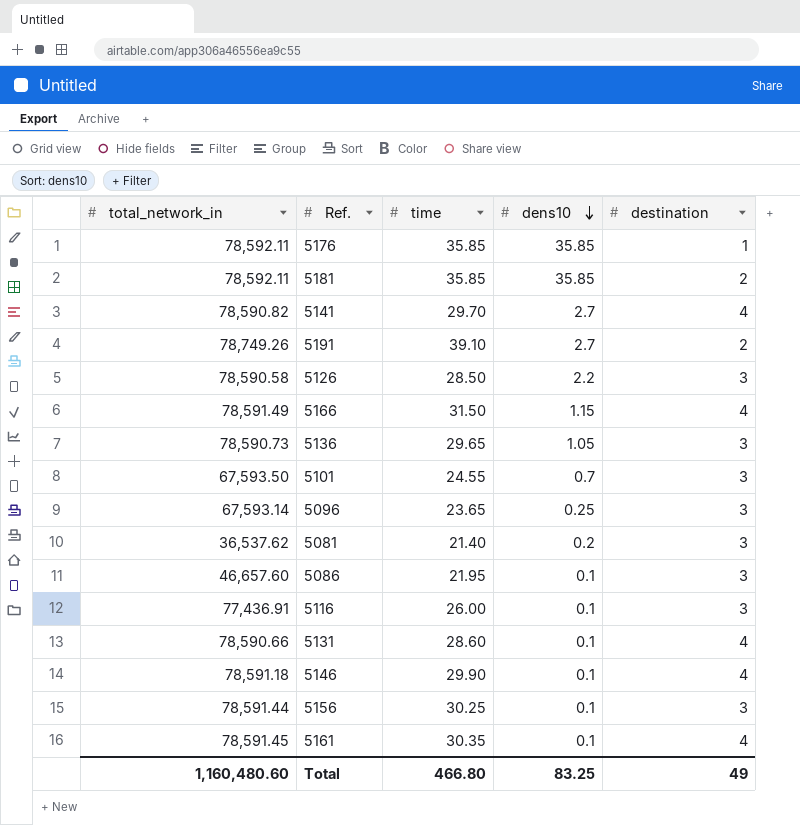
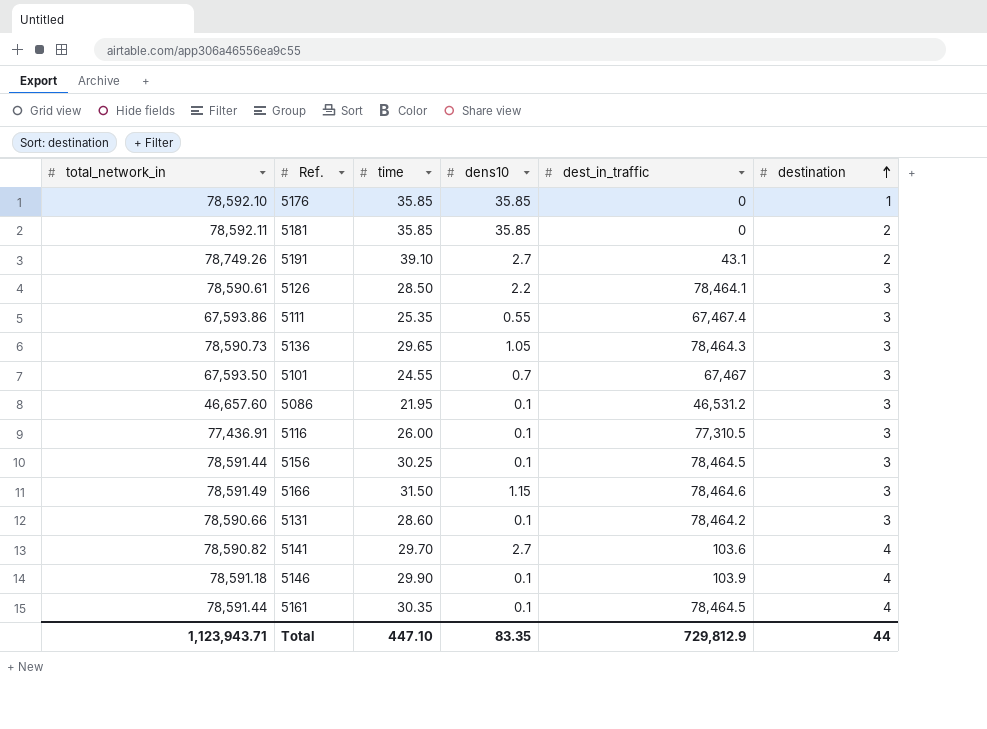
row order: dens10 descending -> destination ascending
column dest_in_traffic | position: none -> 5
row 5096: 67,593.14 | 23.65 | 0.25 | 3 -> none
row 5081: 36,537.62 | 21.40 | 0.2 | 3 -> none
5176 | total_network_in: 78,592.11 -> 78,592.10
5126 | total_network_in: 78,590.58 -> 78,590.61
row 5111: none -> 67,593.86 | 25.35 | 0.55 | 67,467.4 | 3
5166 | destination: 4 -> 3
5131 | destination: 4 -> 3
5161 | total_network_in: 78,591.45 -> 78,591.44
Total | total_network_in: 1,160,480.60 -> 1,123,943.71
Total | time: 466.80 -> 447.10
Total | dens10: 83.25 -> 83.35
Total | destination: 49 -> 44

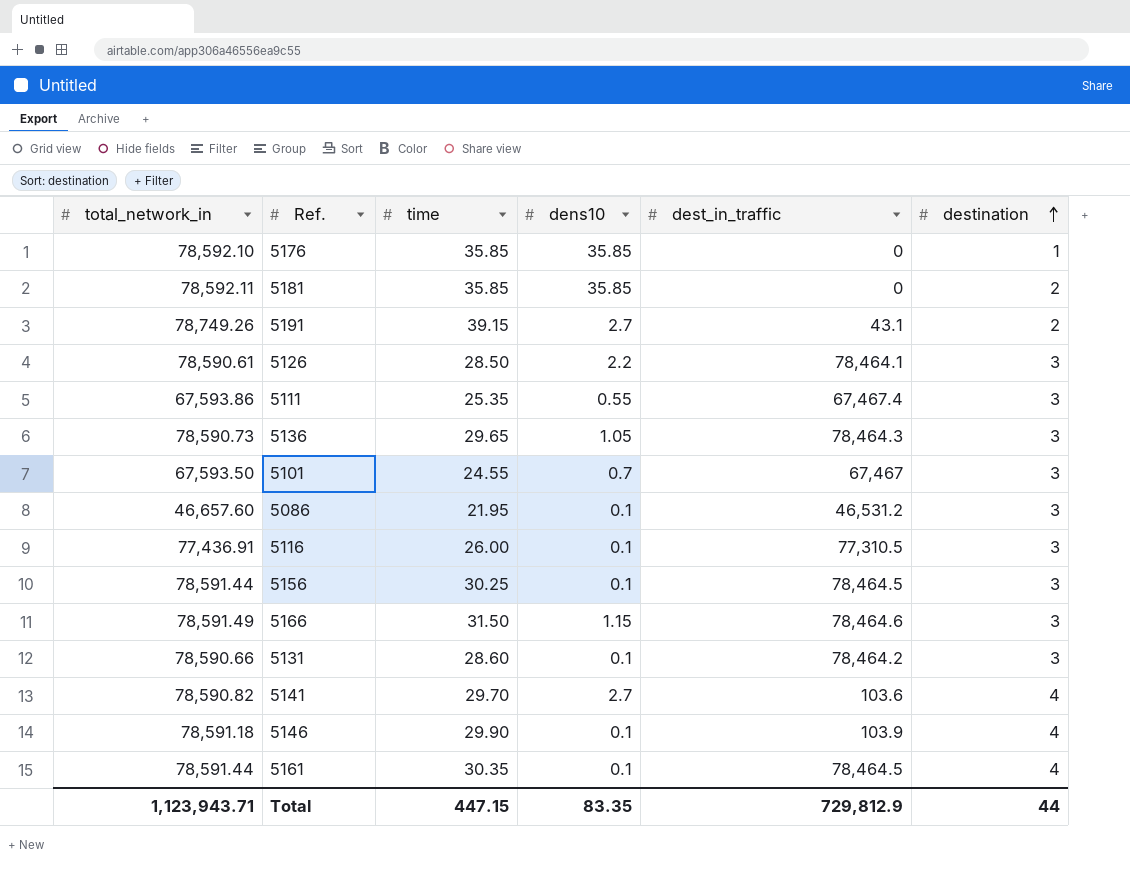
5191 | time: 39.10 -> 39.15
Total | time: 447.10 -> 447.15

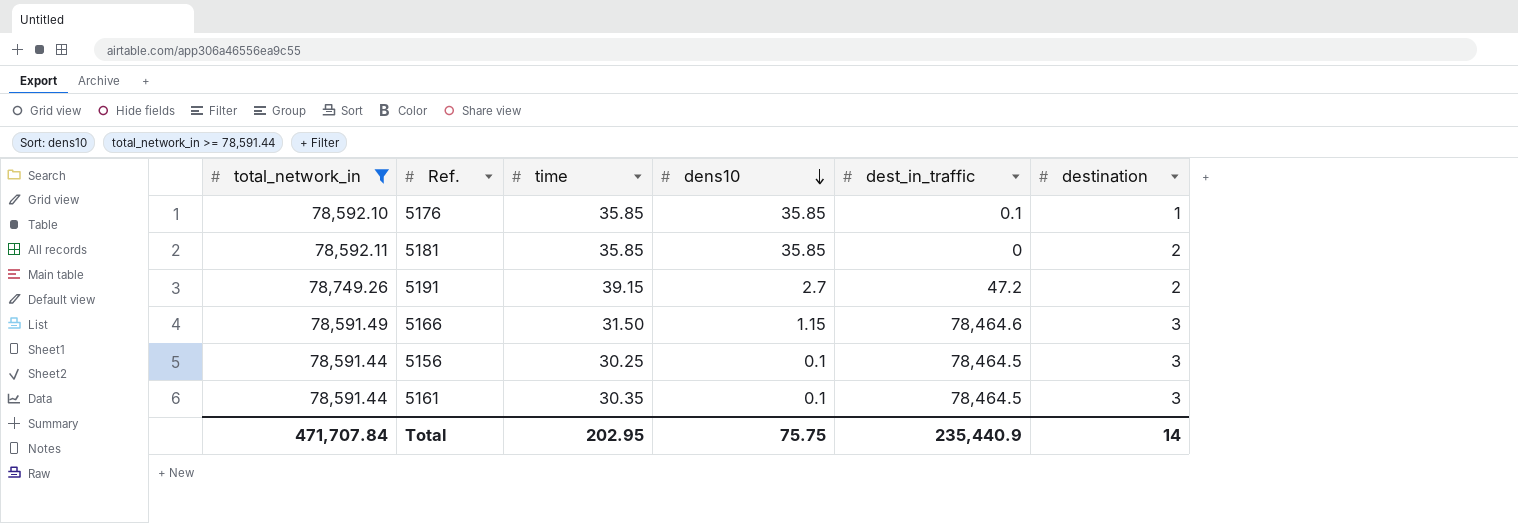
filter: none -> total_network_in >= 78,591.44
row order: destination ascending -> dens10 descending
5176 | dest_in_traffic: 0 -> 0.1
5191 | dest_in_traffic: 43.1 -> 47.2
5161 | destination: 4 -> 3
Total | total_network_in: 1,123,943.71 -> 471,707.84
Total | time: 447.15 -> 202.95
Total | dens10: 83.35 -> 75.75
Total | dest_in_traffic: 729,812.9 -> 235,440.9
Total | destination: 44 -> 14

